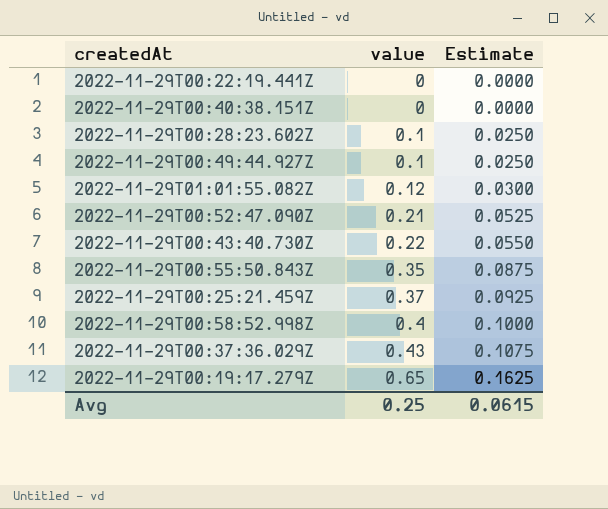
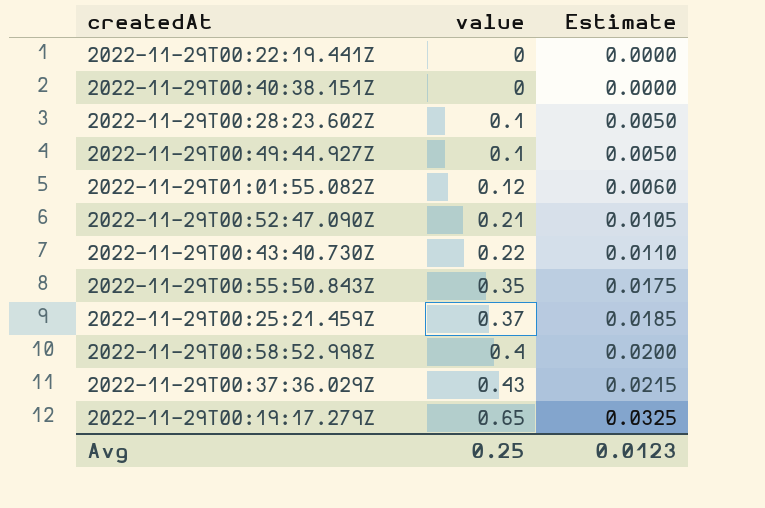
column Estimate | formula: [value] * 0.25 -> [value] * 0.05
Avg | Estimate: 0.0615 -> 0.0123

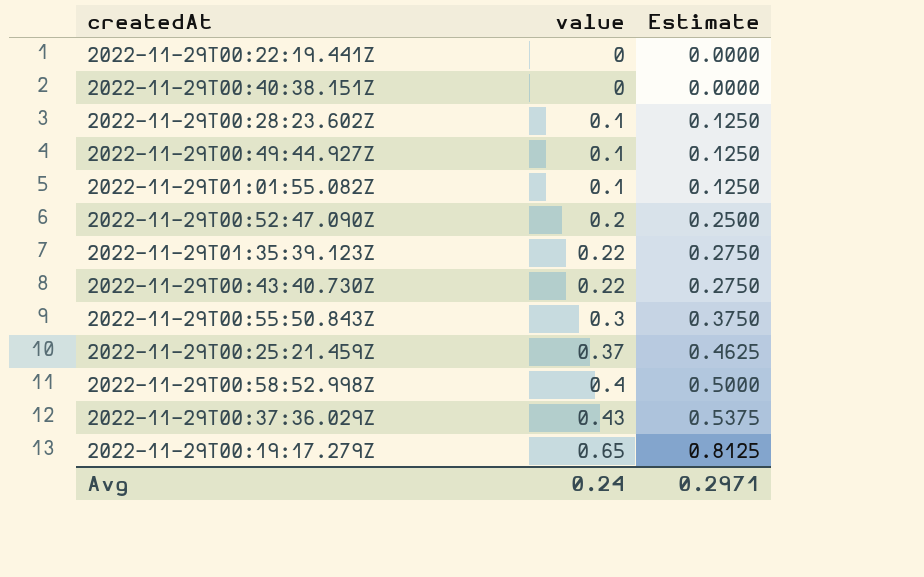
column Estimate | formula: [value] * 0.05 -> [value] * 1.25
2022-11-29T01:01:55.082Z | value: 0.12 -> 0.1
2022-11-29T00:52:47.090Z | value: 0.21 -> 0.2
row 2022-11-29T01:35:39.123Z: none -> 0.22 | 0.2750
2022-11-29T00:55:50.843Z | value: 0.35 -> 0.3
Avg | value: 0.25 -> 0.24
Avg | Estimate: 0.0123 -> 0.2971

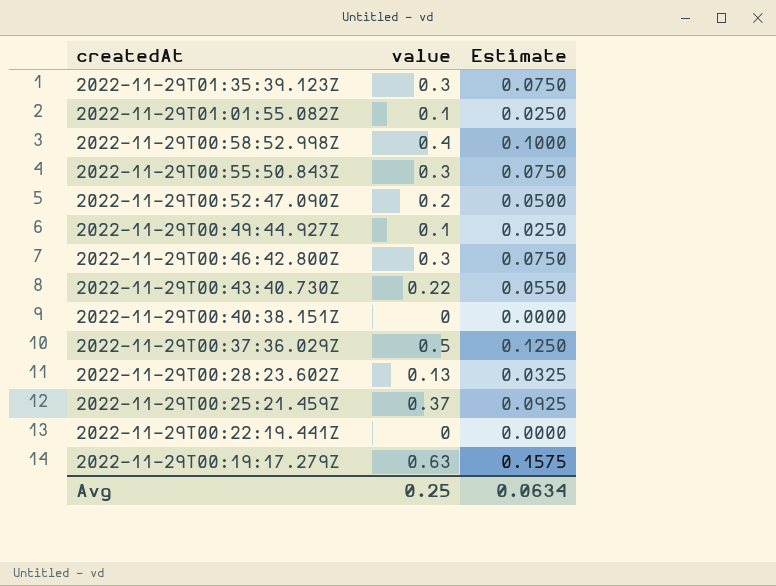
row order: value ascending -> createdAt descending
column Estimate | formula: [value] * 1.25 -> [value] * 0.25
2022-11-29T01:35:39.123Z | value: 0.22 -> 0.3
row 2022-11-29T00:46:42.800Z: none -> 0.3 | 0.0750
2022-11-29T00:37:36.029Z | value: 0.43 -> 0.5
2022-11-29T00:28:23.602Z | value: 0.1 -> 0.13
2022-11-29T00:19:17.279Z | value: 0.65 -> 0.63
Avg | value: 0.24 -> 0.25
Avg | Estimate: 0.2971 -> 0.0634

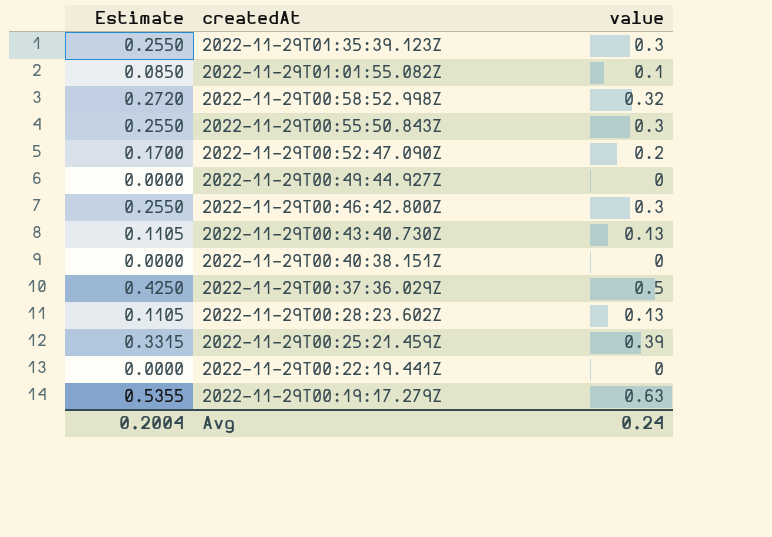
column Estimate | formula: [value] * 0.25 -> [value] * 0.85
column Estimate | position: 3 -> 1
2022-11-29T00:58:52.998Z | value: 0.4 -> 0.32
2022-11-29T00:49:44.927Z | value: 0.1 -> 0
2022-11-29T00:43:40.730Z | value: 0.22 -> 0.13
2022-11-29T00:25:21.459Z | value: 0.37 -> 0.39
Avg | Estimate: 0.0634 -> 0.2004
Avg | value: 0.25 -> 0.24

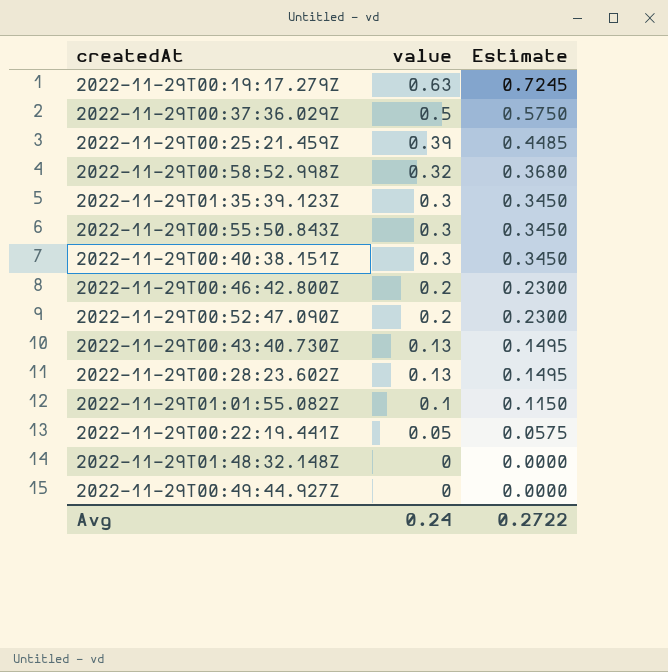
row order: createdAt descending -> value descending
column Estimate | formula: [value] * 0.85 -> [value] * 1.15
column Estimate | position: 1 -> 3
2022-11-29T00:40:38.151Z | value: 0 -> 0.3
2022-11-29T00:46:42.800Z | value: 0.3 -> 0.2
2022-11-29T00:22:19.441Z | value: 0 -> 0.05
row 2022-11-29T01:48:32.148Z: none -> 0 | 0.0000
Avg | Estimate: 0.2004 -> 0.2722

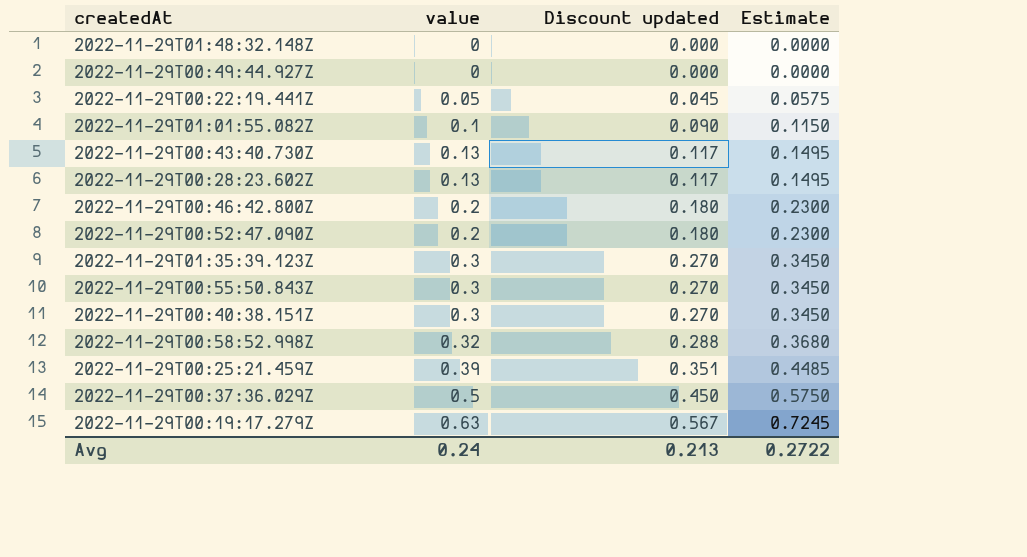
row order: value descending -> value ascending
column Discount updated | formula: none -> [value] * 0.9

